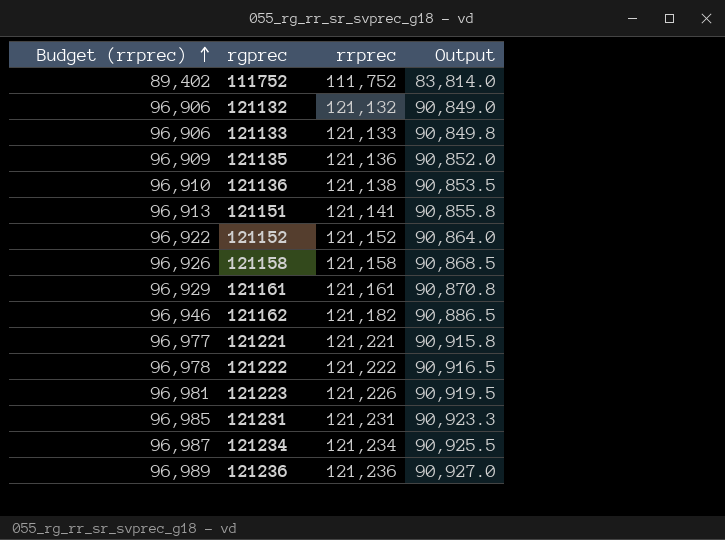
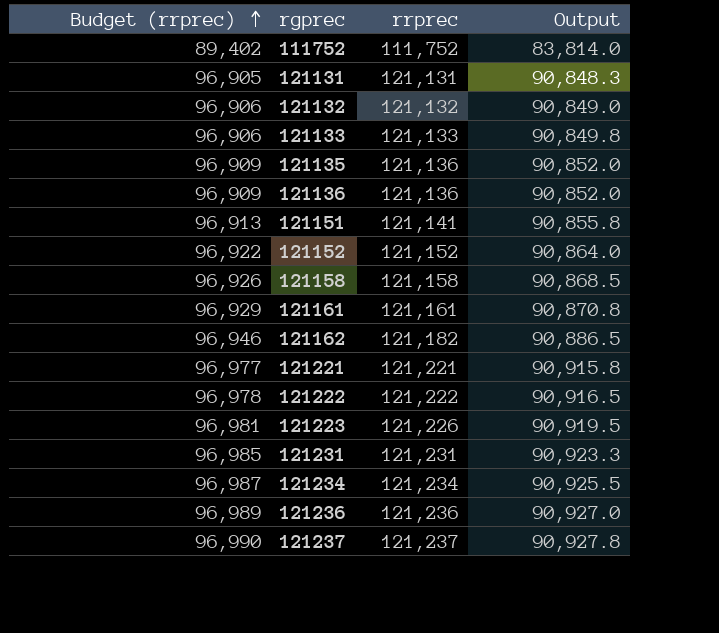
row 121131: none -> 96,905 | 121,131 | 90,848.3
121136 | Budget (rrprec): 96,910 -> 96,909
121136 | rrprec: 121,138 -> 121,136
121136 | Output: 90,853.5 -> 90,852.0
row 121237: none -> 96,990 | 121,237 | 90,927.8

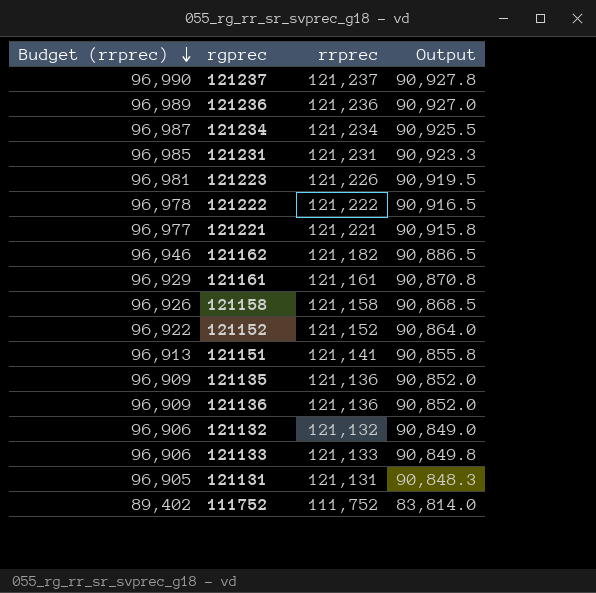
row order: Budget (rrprec) ascending -> Budget (rrprec) descending

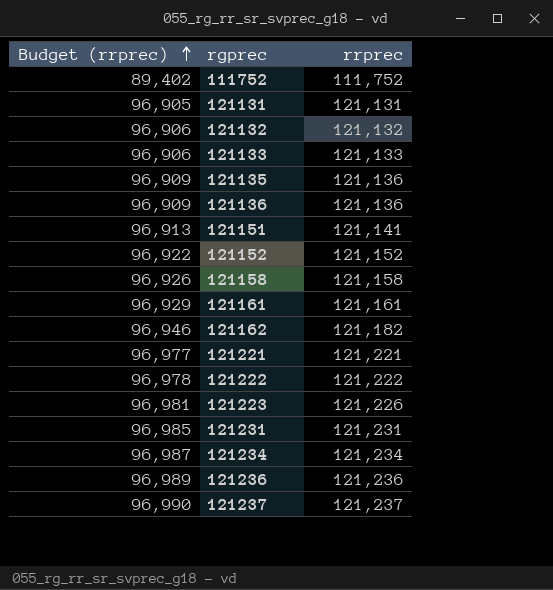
row order: Budget (rrprec) descending -> Budget (rrprec) ascending
column Output | formula: [rrprec] * 0.75 -> none

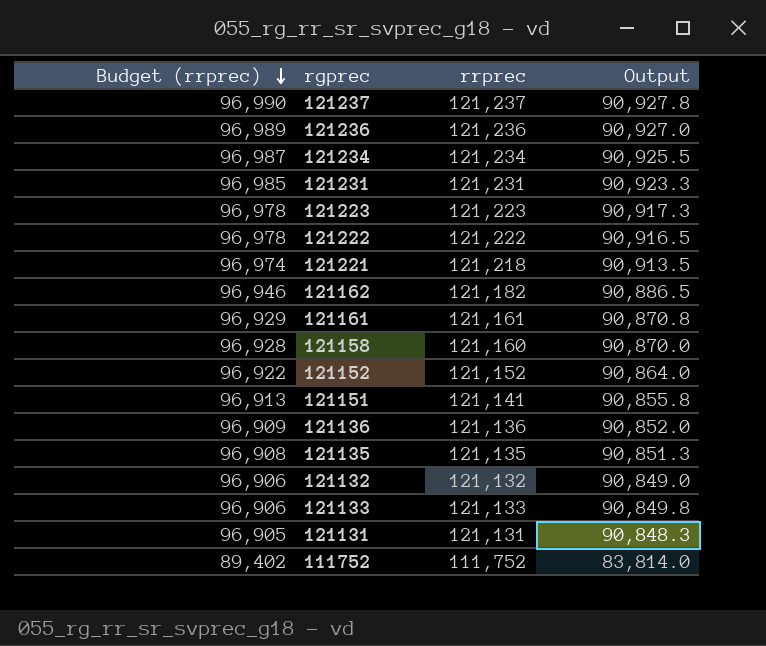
row order: Budget (rrprec) ascending -> Budget (rrprec) descending
column Output | formula: none -> [rrprec] * 0.75
121223 | Budget (rrprec): 96,981 -> 96,978
121223 | rrprec: 121,226 -> 121,223
121221 | Budget (rrprec): 96,977 -> 96,974
121221 | rrprec: 121,221 -> 121,218
121158 | Budget (rrprec): 96,926 -> 96,928
121158 | rrprec: 121,158 -> 121,160
121135 | Budget (rrprec): 96,909 -> 96,908
121135 | rrprec: 121,136 -> 121,135

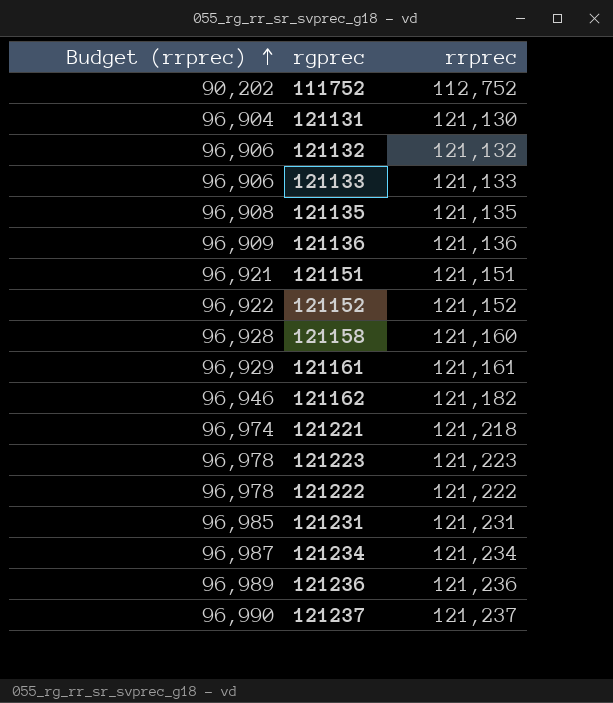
row order: Budget (rrprec) descending -> Budget (rrprec) ascending
column Output | formula: [rrprec] * 0.75 -> none
111752 | Budget (rrprec): 89,402 -> 90,202
111752 | rrprec: 111,752 -> 112,752
121131 | Budget (rrprec): 96,905 -> 96,904
121131 | rrprec: 121,131 -> 121,130
121151 | Budget (rrprec): 96,913 -> 96,921
121151 | rrprec: 121,141 -> 121,151

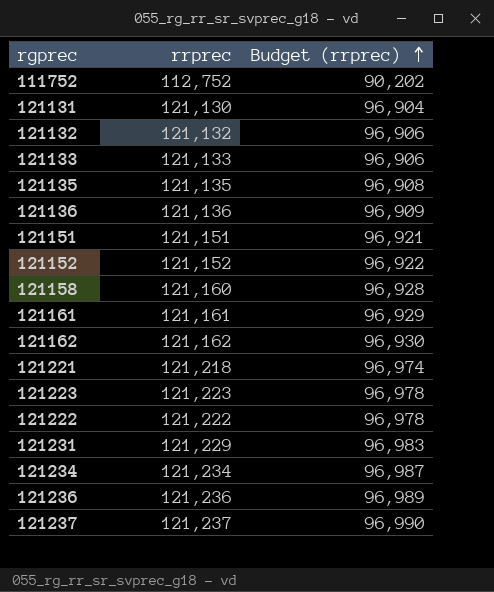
column Budget (rrprec) | position: 1 -> 3
121162 | rrprec: 121,182 -> 121,162
121162 | Budget (rrprec): 96,946 -> 96,930
121231 | rrprec: 121,231 -> 121,229
121231 | Budget (rrprec): 96,985 -> 96,983

